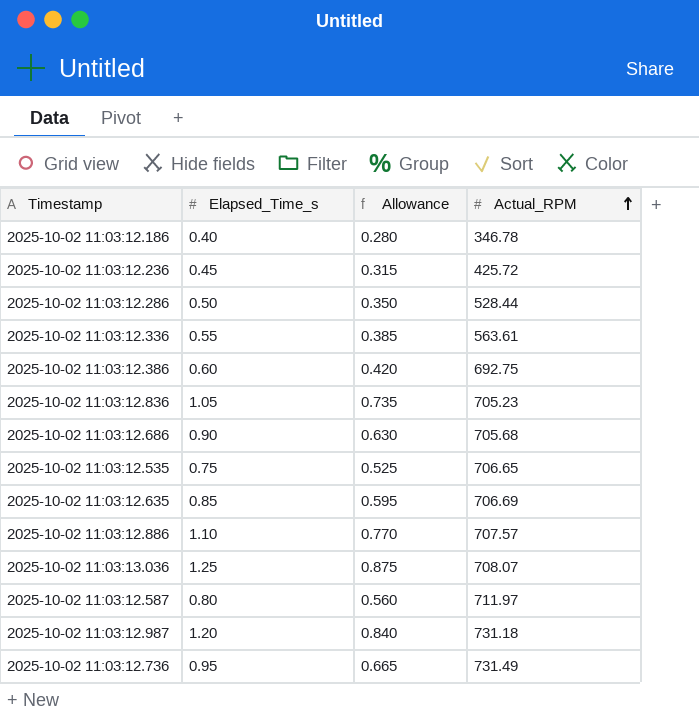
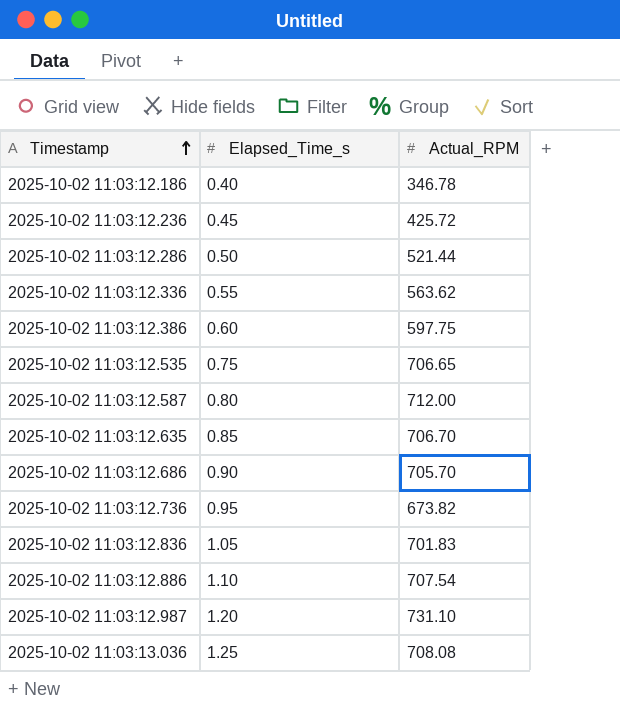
row order: Actual_RPM ascending -> Timestamp ascending
column Allowance | formula: [Elapsed_Time_s] * 0.7 -> none
2025-10-02 11:03:12.286 | Actual_RPM: 528.44 -> 521.44
2025-10-02 11:03:12.336 | Actual_RPM: 563.61 -> 563.62
2025-10-02 11:03:12.386 | Actual_RPM: 692.75 -> 597.75
2025-10-02 11:03:12.587 | Actual_RPM: 711.97 -> 712.00
2025-10-02 11:03:12.635 | Actual_RPM: 706.69 -> 706.70
2025-10-02 11:03:12.686 | Actual_RPM: 705.68 -> 705.70
2025-10-02 11:03:12.736 | Actual_RPM: 731.49 -> 673.82
2025-10-02 11:03:12.836 | Actual_RPM: 705.23 -> 701.83
2025-10-02 11:03:12.886 | Actual_RPM: 707.57 -> 707.54
2025-10-02 11:03:12.987 | Actual_RPM: 731.18 -> 731.10
2025-10-02 11:03:13.036 | Actual_RPM: 708.07 -> 708.08

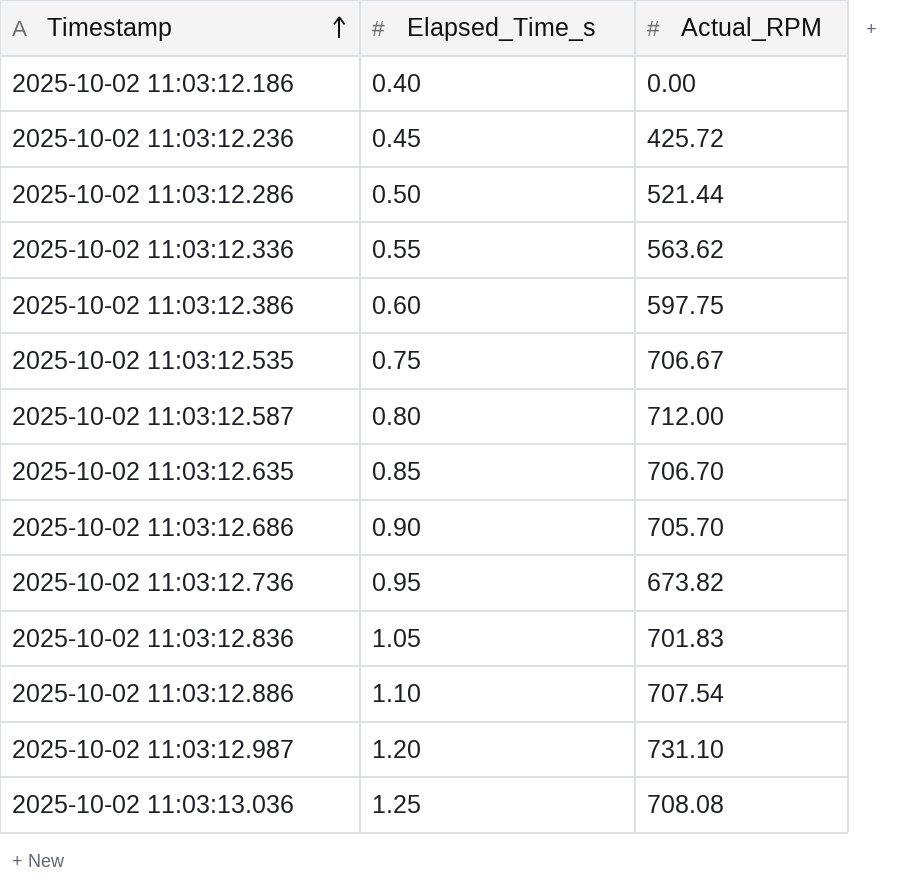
2025-10-02 11:03:12.186 | Actual_RPM: 346.78 -> 0.00
2025-10-02 11:03:12.535 | Actual_RPM: 706.65 -> 706.67

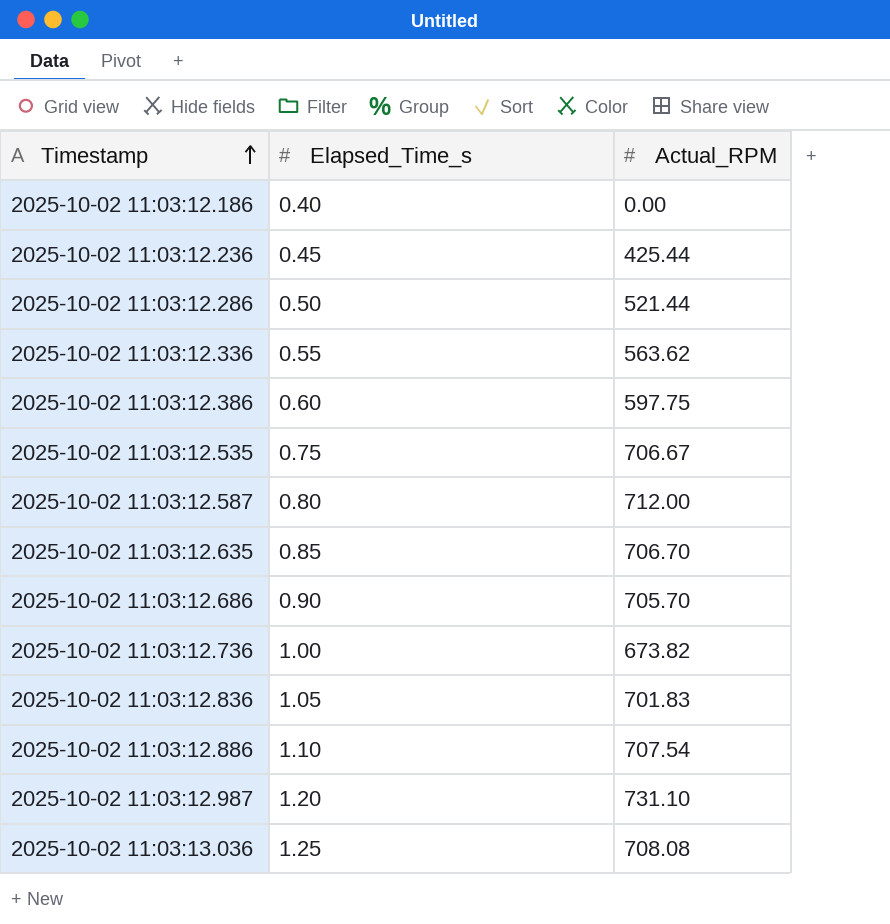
2025-10-02 11:03:12.236 | Actual_RPM: 425.72 -> 425.44
2025-10-02 11:03:12.736 | Elapsed_Time_s: 0.95 -> 1.00

